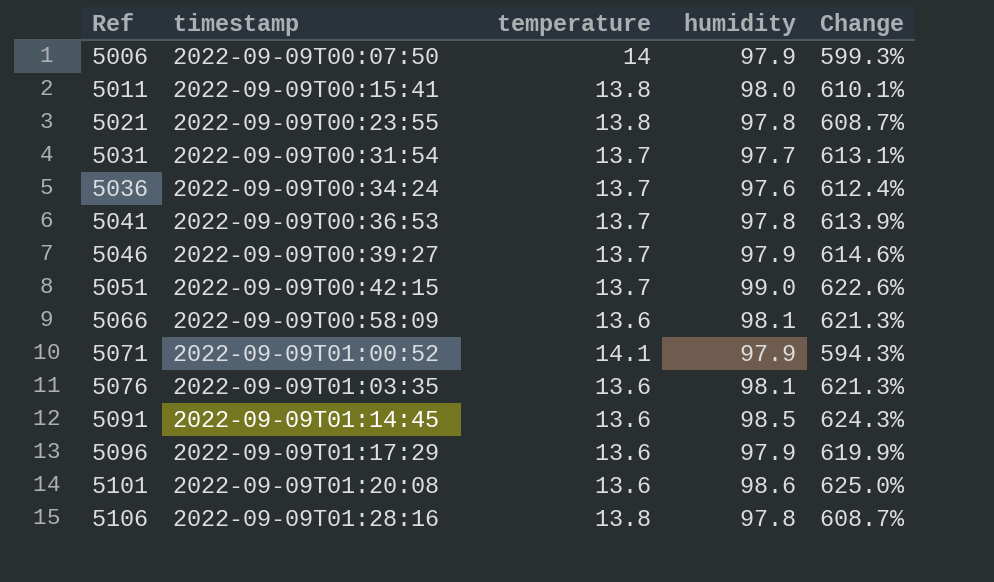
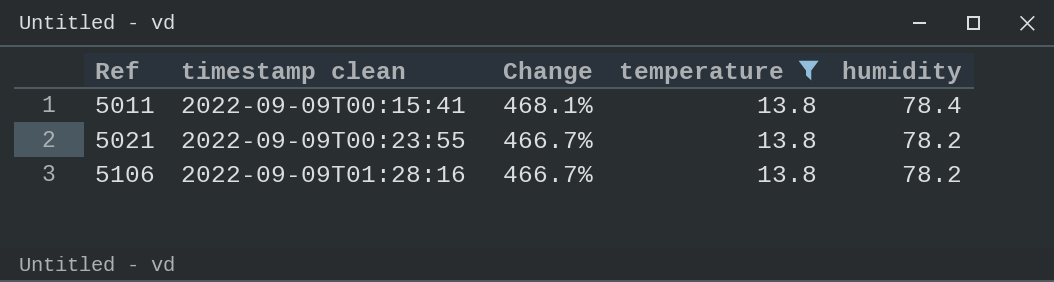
filter: none -> temperature = 13.8
column name: timestamp -> timestamp clean
column Change | position: 5 -> 3
5011 | Change: 610.1% -> 468.1%
5011 | humidity: 98.0 -> 78.4
5021 | Change: 608.7% -> 466.7%
5021 | humidity: 97.8 -> 78.2
5106 | Change: 608.7% -> 466.7%
5106 | humidity: 97.8 -> 78.2

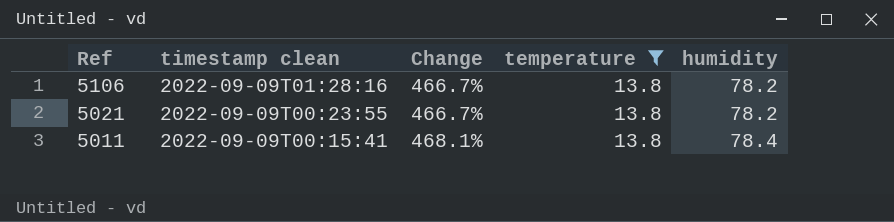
row order: Ref ascending -> Ref descending

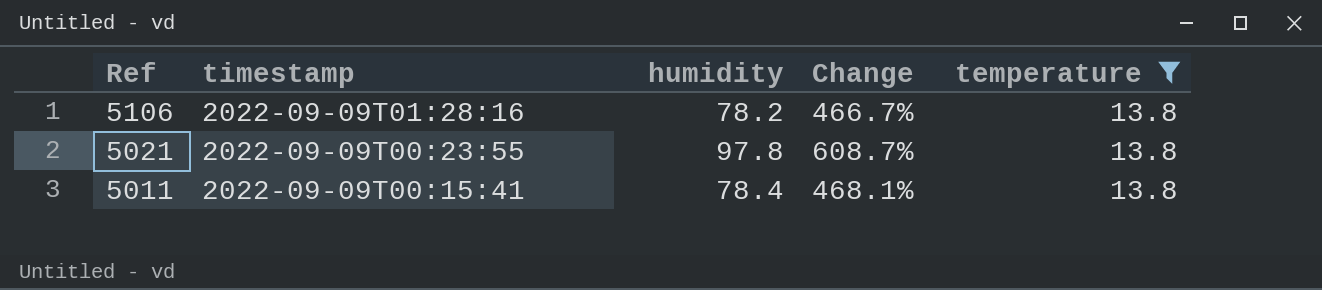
column name: timestamp clean -> timestamp
column humidity | position: 5 -> 3
5021 | humidity: 78.2 -> 97.8
5021 | Change: 466.7% -> 608.7%

